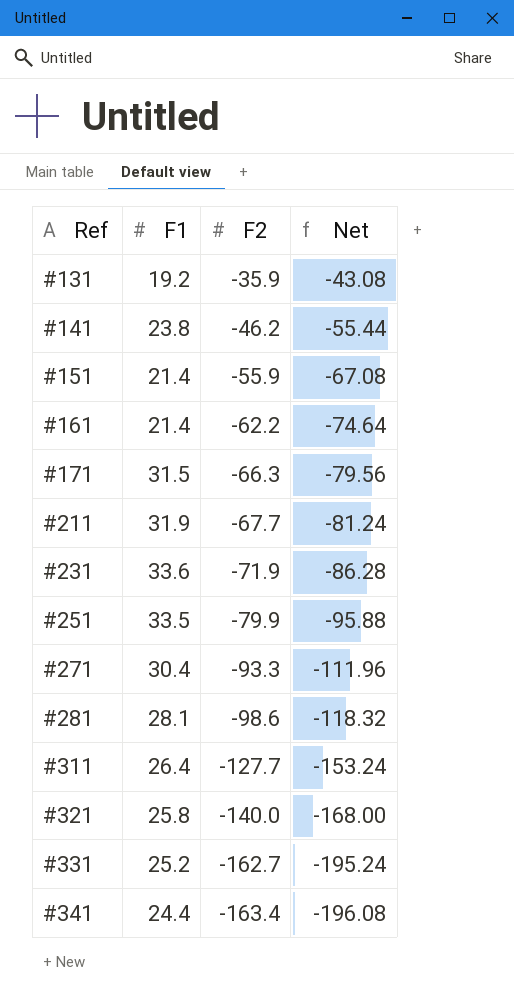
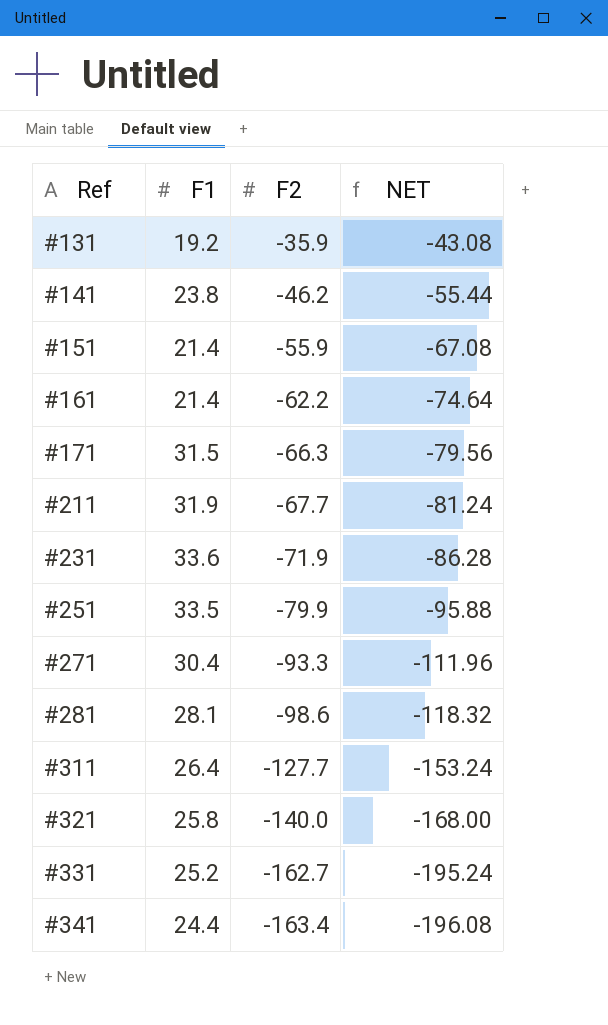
column name: Net -> NET

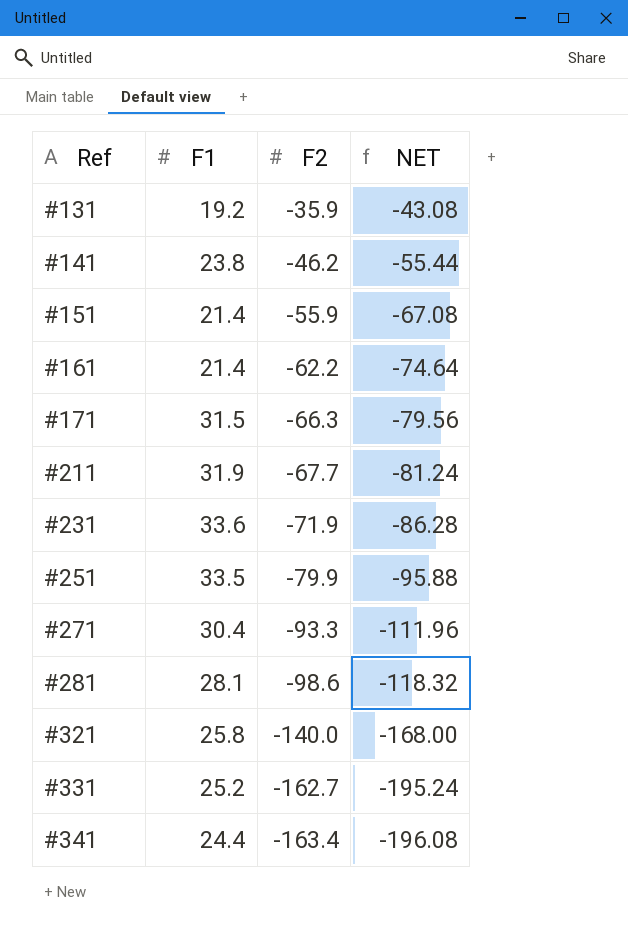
row #311: 26.4 | -127.7 | -153.24 -> none

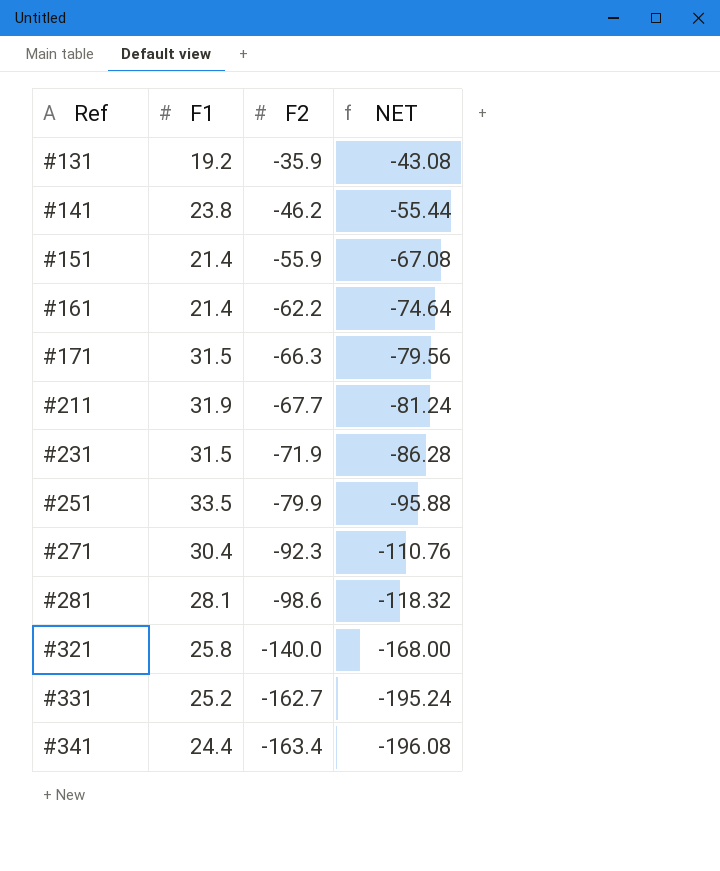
#231 | F1: 33.6 -> 31.5
#271 | F2: -93.3 -> -92.3
#271 | NET: -111.96 -> -110.76

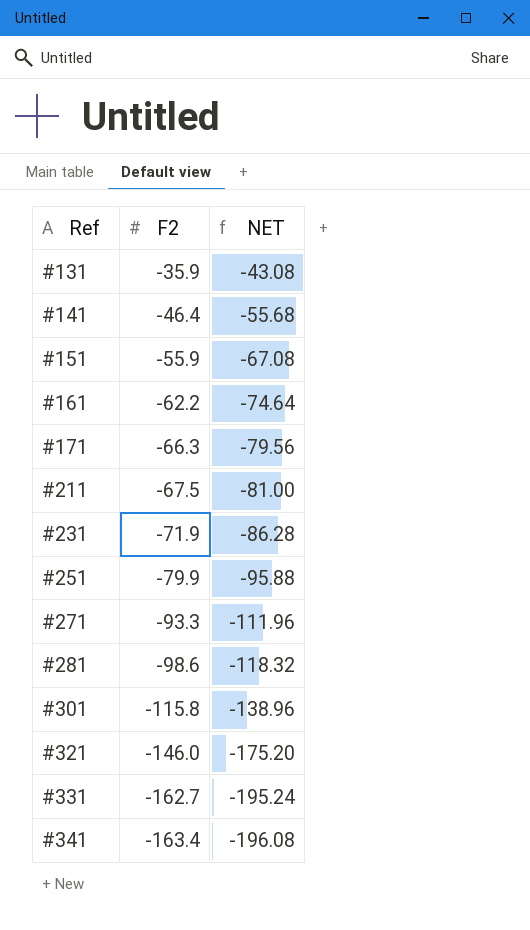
column F1 | position: 2 -> none
#141 | F2: -46.2 -> -46.4
#141 | NET: -55.44 -> -55.68
#211 | F2: -67.7 -> -67.5
#211 | NET: -81.24 -> -81.00
#271 | F2: -92.3 -> -93.3
#271 | NET: -110.76 -> -111.96
row #301: none -> -115.8 | -138.96
#321 | F2: -140.0 -> -146.0
#321 | NET: -168.00 -> -175.20

